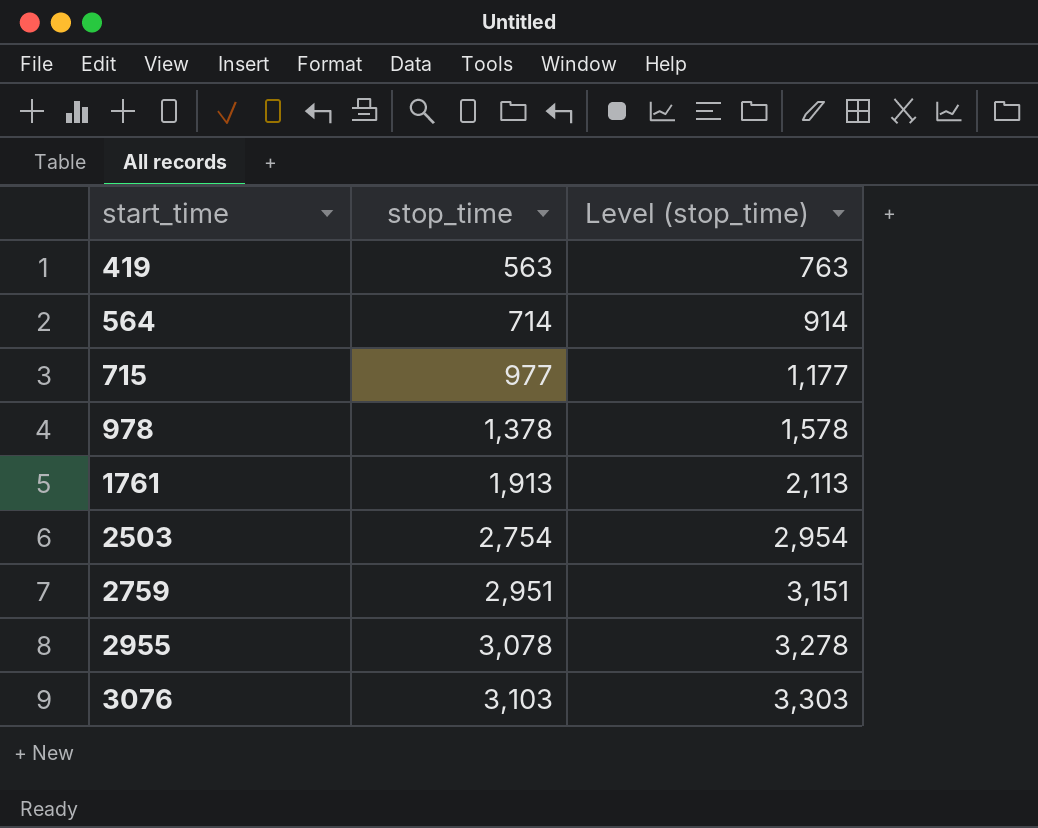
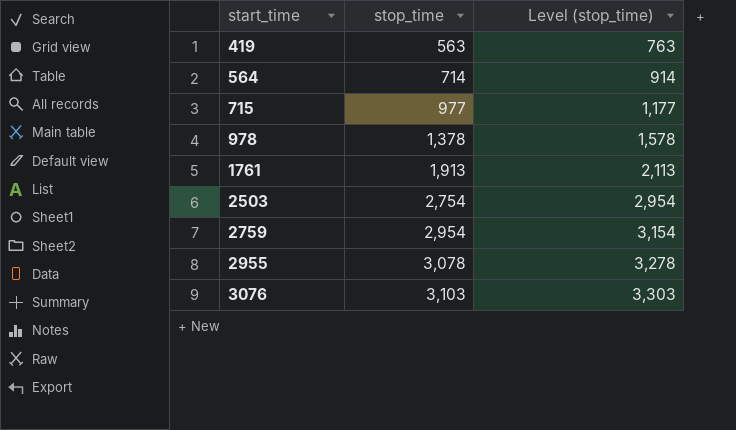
2759 | stop_time: 2,951 -> 2,954
2759 | Level (stop_time): 3,151 -> 3,154

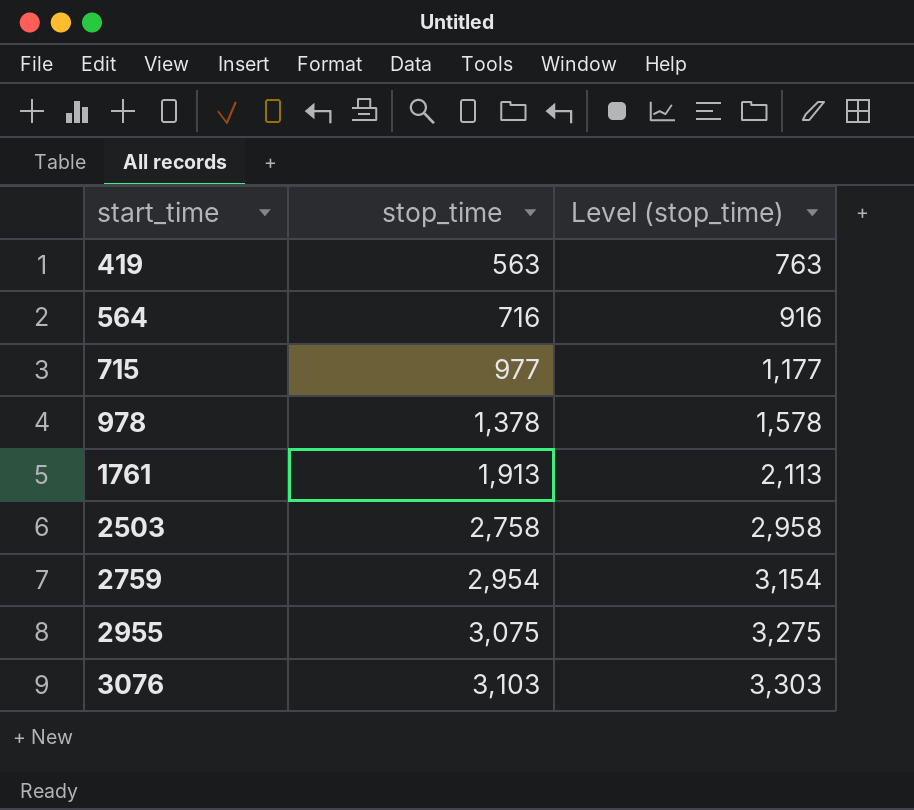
564 | stop_time: 714 -> 716
564 | Level (stop_time): 914 -> 916
2503 | stop_time: 2,754 -> 2,758
2503 | Level (stop_time): 2,954 -> 2,958
2955 | stop_time: 3,078 -> 3,075
2955 | Level (stop_time): 3,278 -> 3,275

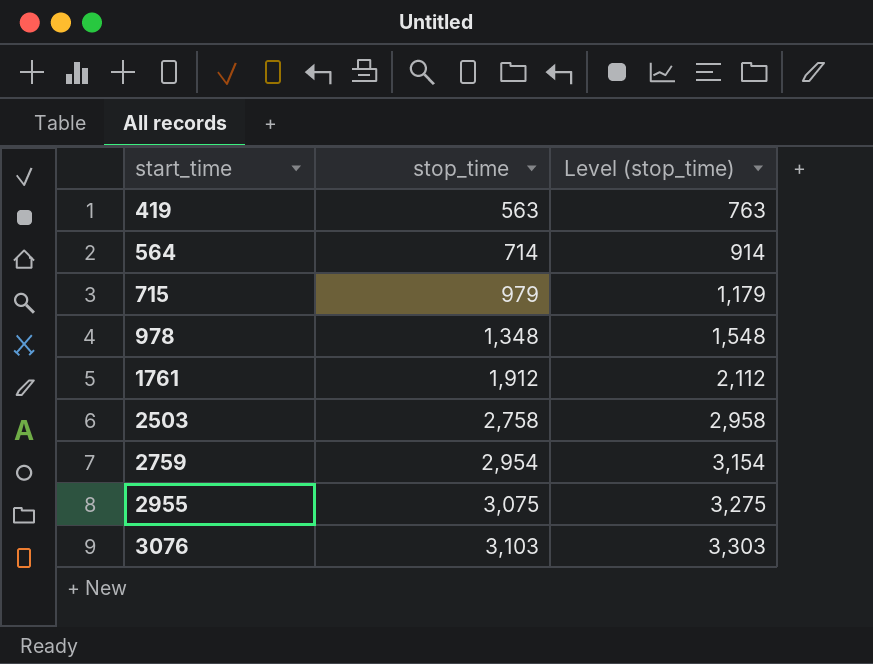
564 | stop_time: 716 -> 714
564 | Level (stop_time): 916 -> 914
715 | stop_time: 977 -> 979
715 | Level (stop_time): 1,177 -> 1,179
978 | stop_time: 1,378 -> 1,348
978 | Level (stop_time): 1,578 -> 1,548
1761 | stop_time: 1,913 -> 1,912
1761 | Level (stop_time): 2,113 -> 2,112

